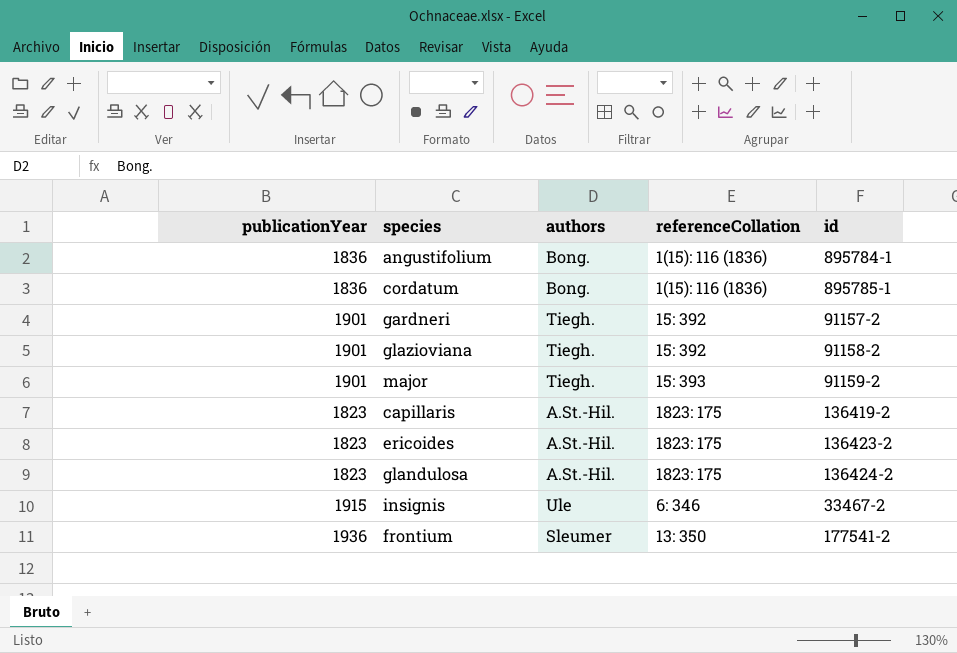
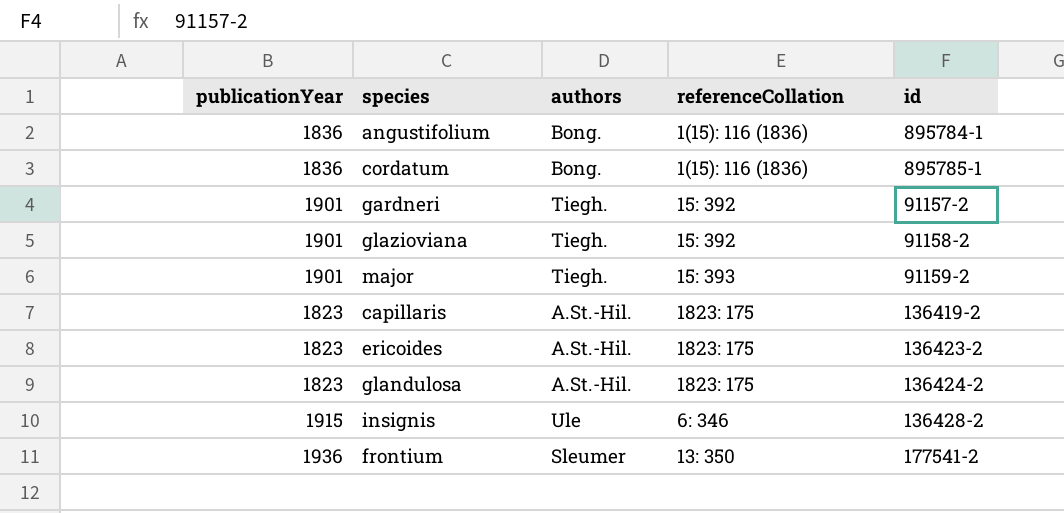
insignis | id: 33467-2 -> 136428-2

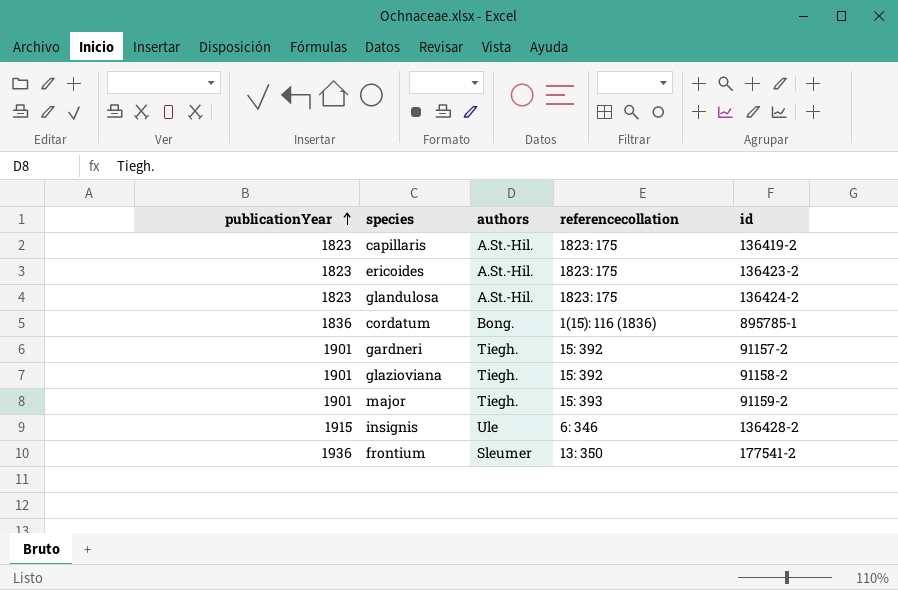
row order: none -> publicationYear ascending
column name: referenceCollation -> referencecollation
row angustifolium: 1836 | Bong. | 1(15): 116 (1836) | 895784-1 -> none

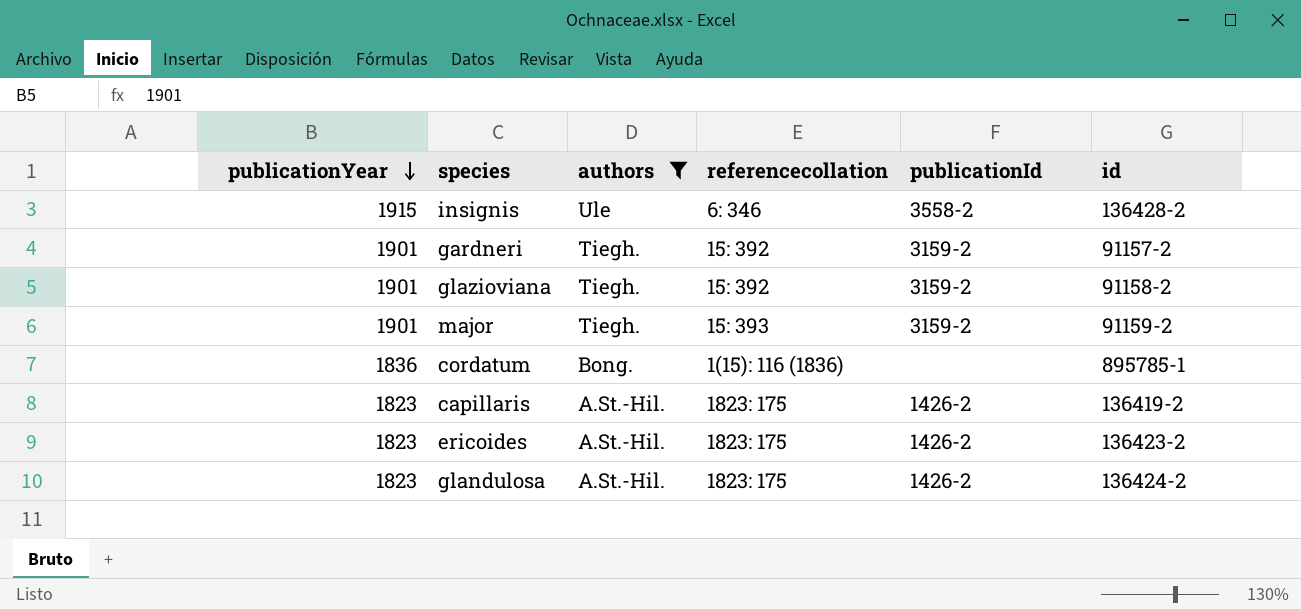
filter: none -> authors != Sleumer
row order: publicationYear ascending -> publicationYear descending
column publicationId | position: none -> 5

